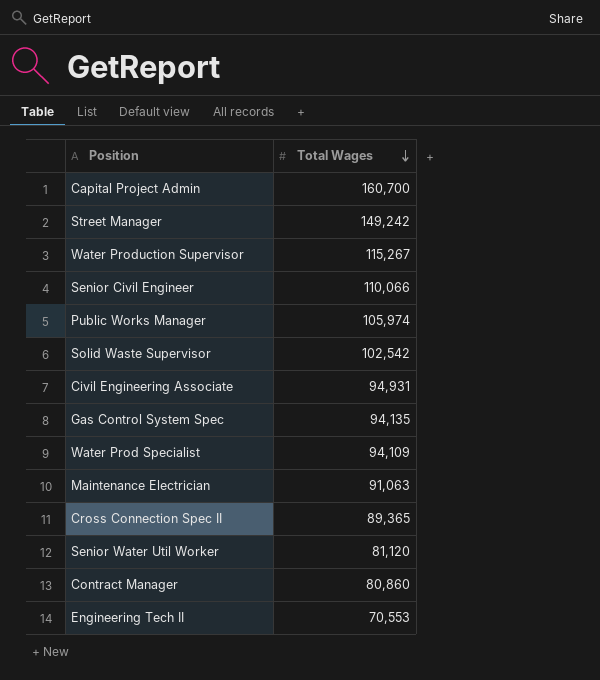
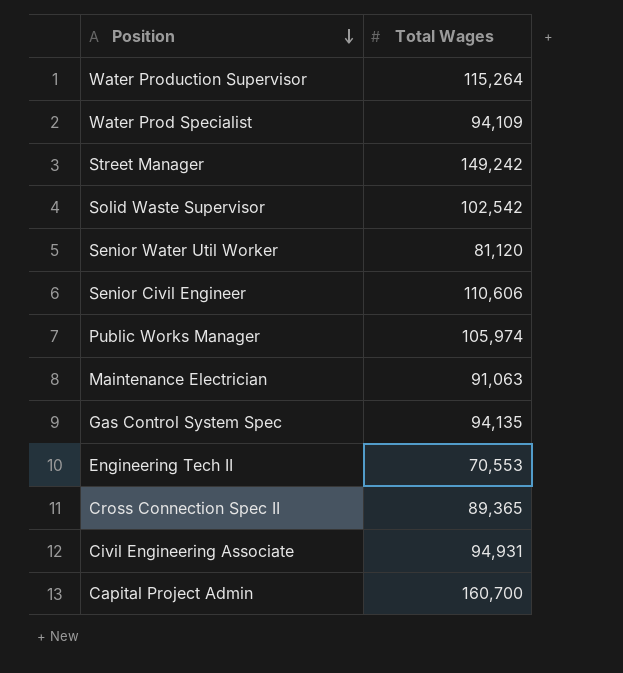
row order: Total Wages descending -> Position descending
row Contract Manager: 80,860 -> none
Water Production Supervisor | Total Wages: 115,267 -> 115,264
Senior Civil Engineer | Total Wages: 110,066 -> 110,606

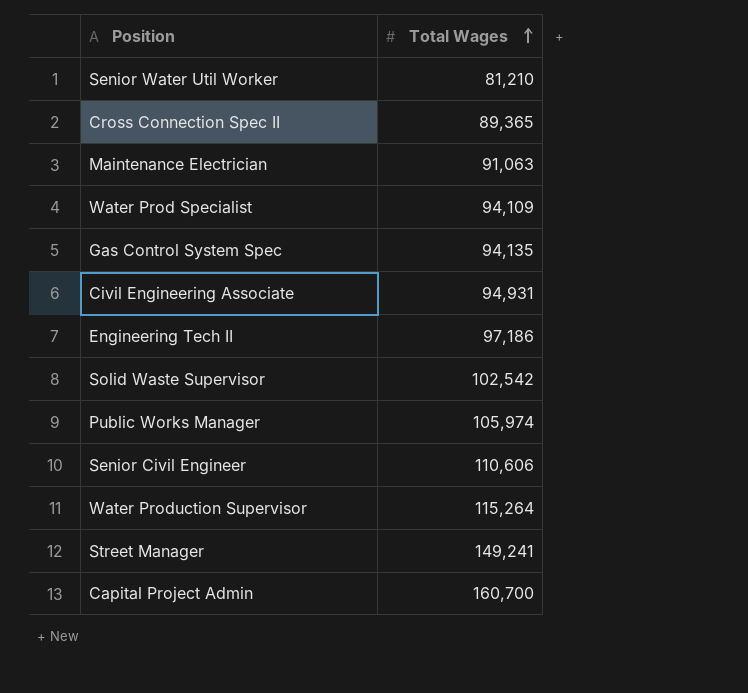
row order: Position descending -> Total Wages ascending
Senior Water Util Worker | Total Wages: 81,120 -> 81,210
Engineering Tech II | Total Wages: 70,553 -> 97,186
Street Manager | Total Wages: 149,242 -> 149,241

